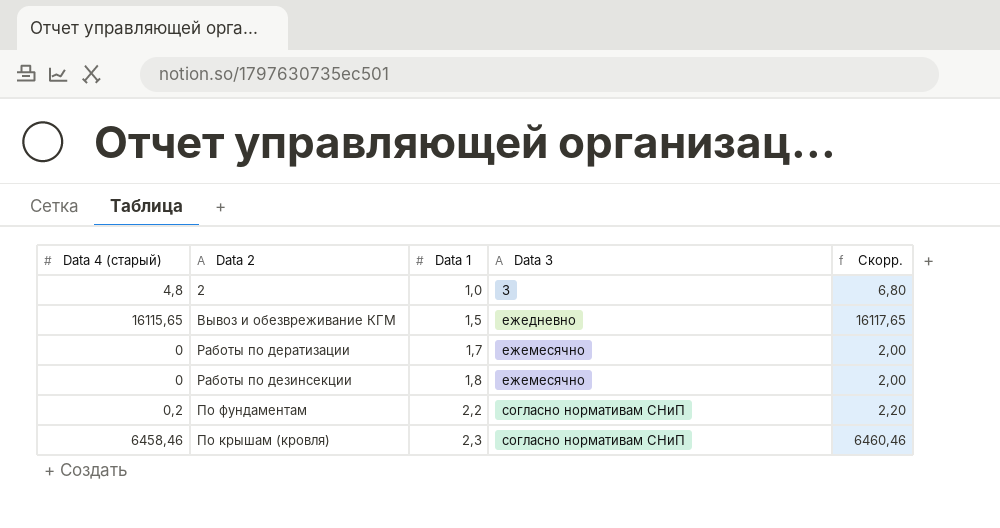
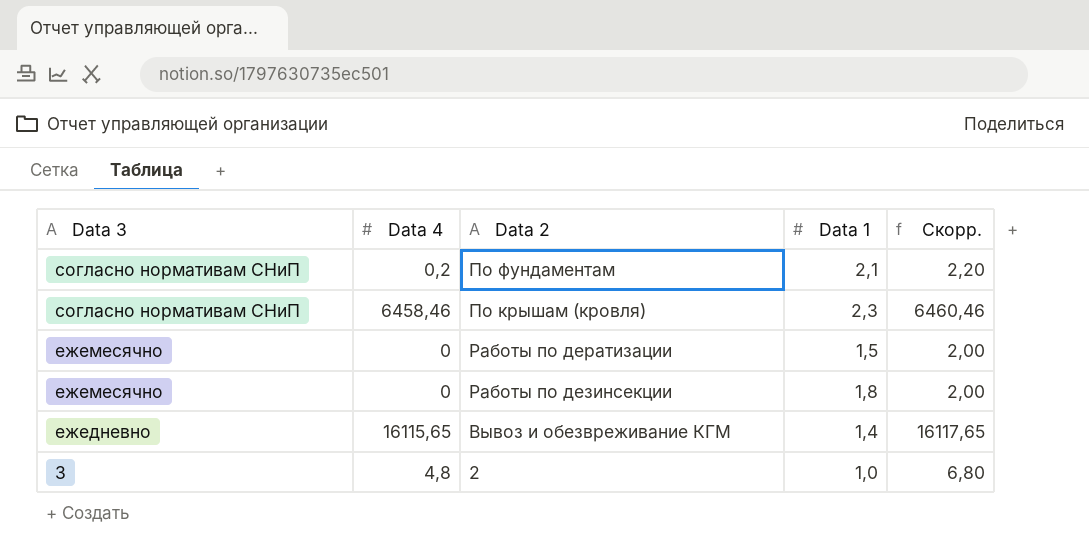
row order: Data 1 ascending -> Data 3 descending
column Data 3 | position: 4 -> 1
column name: Data 4 (старый) -> Data 4
По фундаментам | Data 1: 2,2 -> 2,1
Работы по дератизации | Data 1: 1,7 -> 1,5
Вывоз и обезвреживание КГМ | Data 1: 1,5 -> 1,4

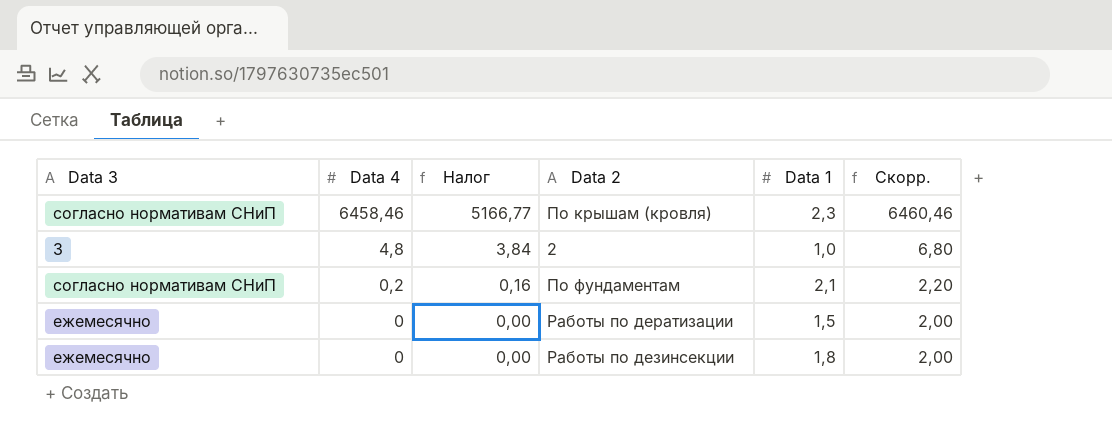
row order: Data 3 descending -> Data 4 descending
column Налог | formula: none -> [Data 4] * 0,8
row Вывоз и обезвреживание КГМ: ежедневно | 16115,65 | 1,4 | 16117,65 -> none

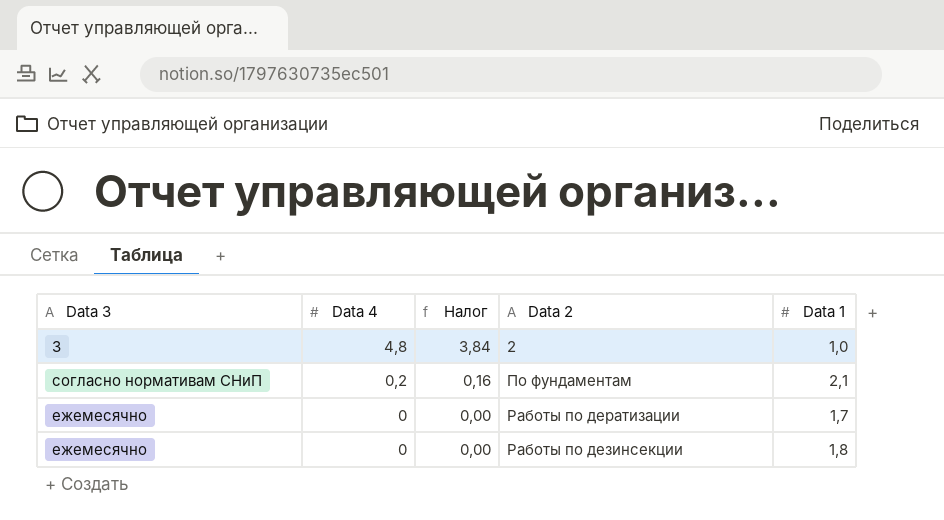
column Скорр. | formula: [Data 4] + 2 -> none
row По крышам (кровля): согласно нормативам СНиП | 6458,46 | 5166,77 | 2,3 | 6460,46 -> none
Работы по дератизации | Data 1: 1,5 -> 1,7

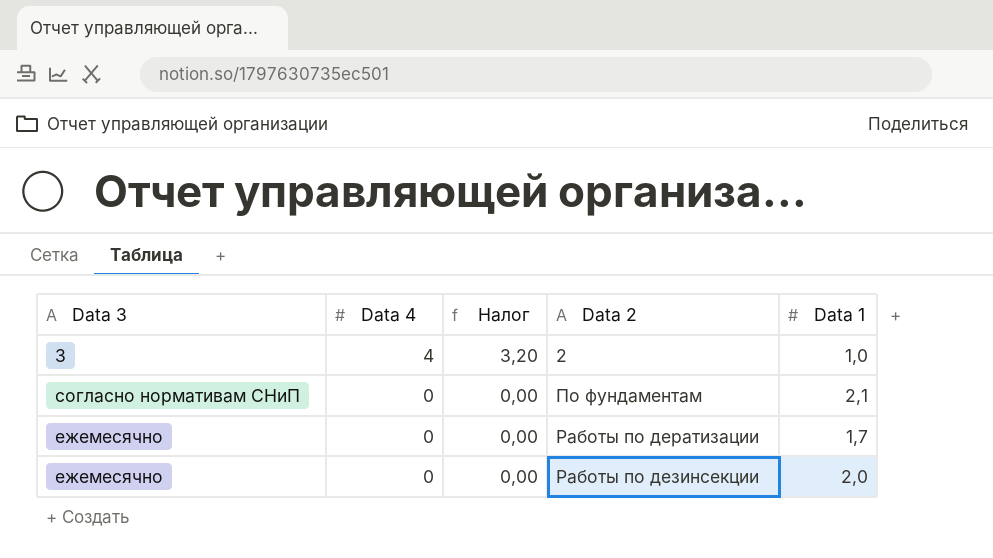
2 | Data 4: 4,8 -> 4
2 | Налог: 3,84 -> 3,20
По фундаментам | Data 4: 0,2 -> 0
По фундаментам | Налог: 0,16 -> 0,00
Работы по дезинсекции | Data 1: 1,8 -> 2,0

